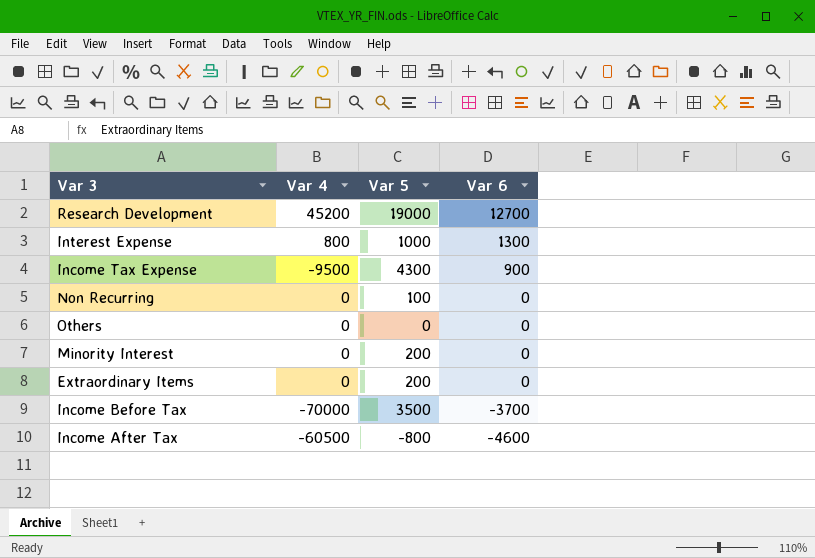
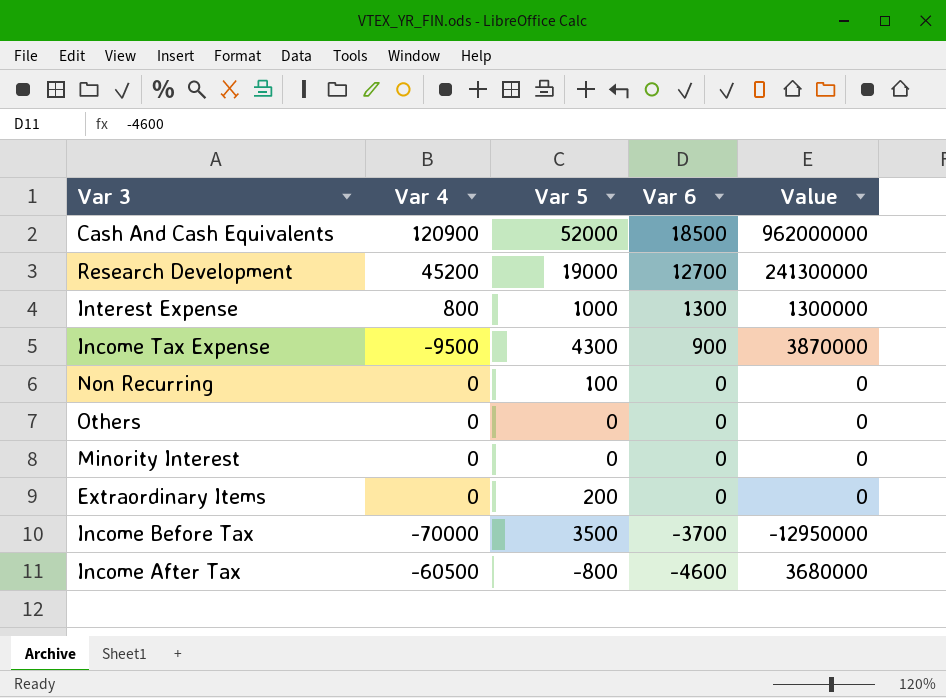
column Value | formula: none -> [Var 5] * [Var 6]
row Cash And Cash Equivalents: none -> 120900 | 52000 | 18500 | 962000000
Minority Interest | Var 5: 200 -> 0

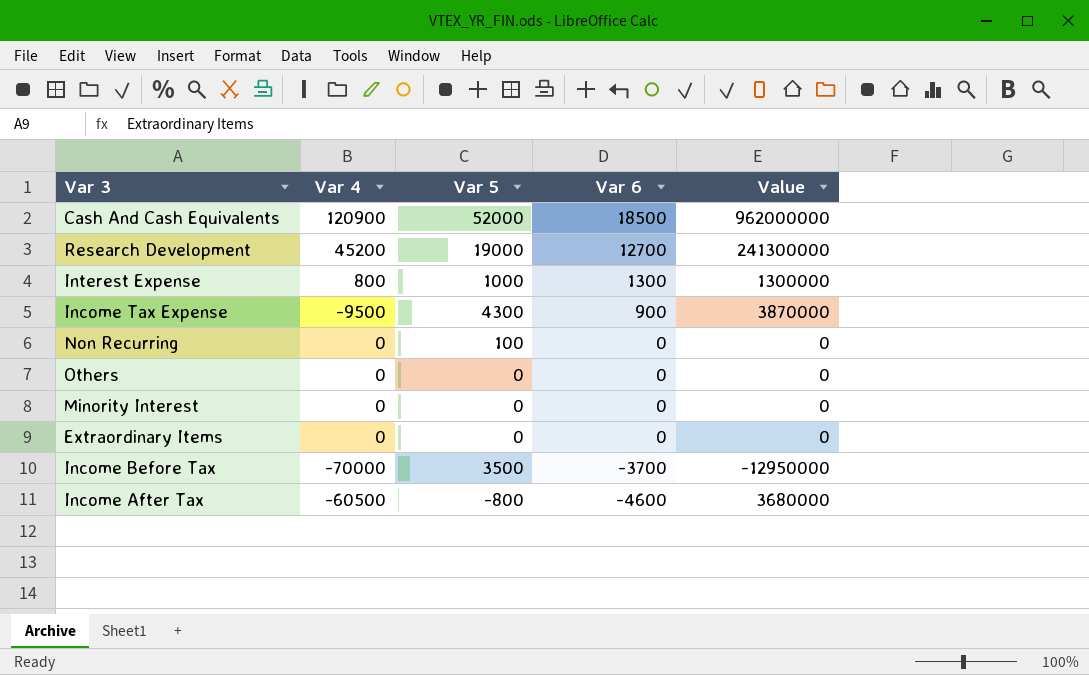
Extraordinary Items | Var 5: 200 -> 0

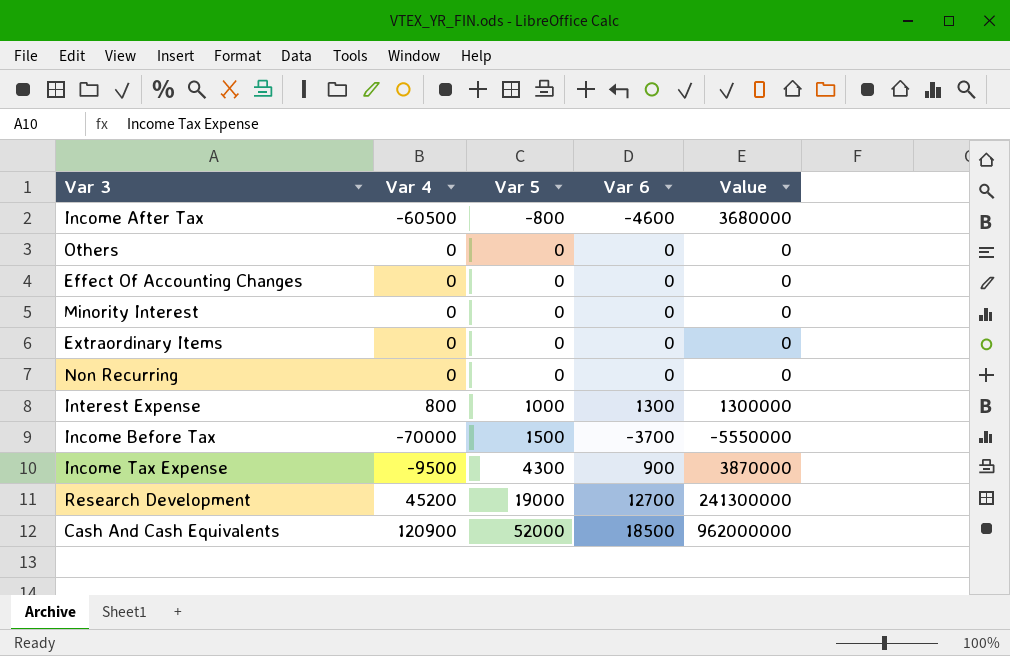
row order: Var 6 descending -> Var 5 ascending
row Effect Of Accounting Changes: none -> 0 | 0 | 0 | 0
Non Recurring | Var 5: 100 -> 0
Income Before Tax | Var 5: 3500 -> 1500
Income Before Tax | Value: -12950000 -> -5550000

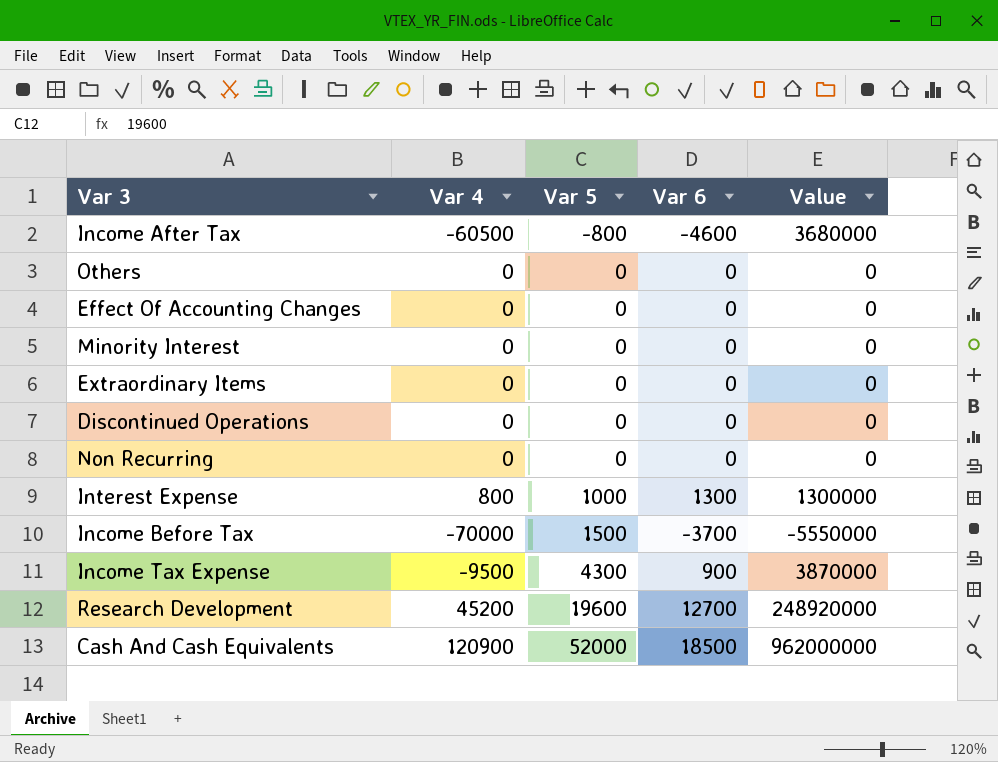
row Discontinued Operations: none -> 0 | 0 | 0 | 0
Research Development | Var 5: 19000 -> 19600
Research Development | Value: 241300000 -> 248920000

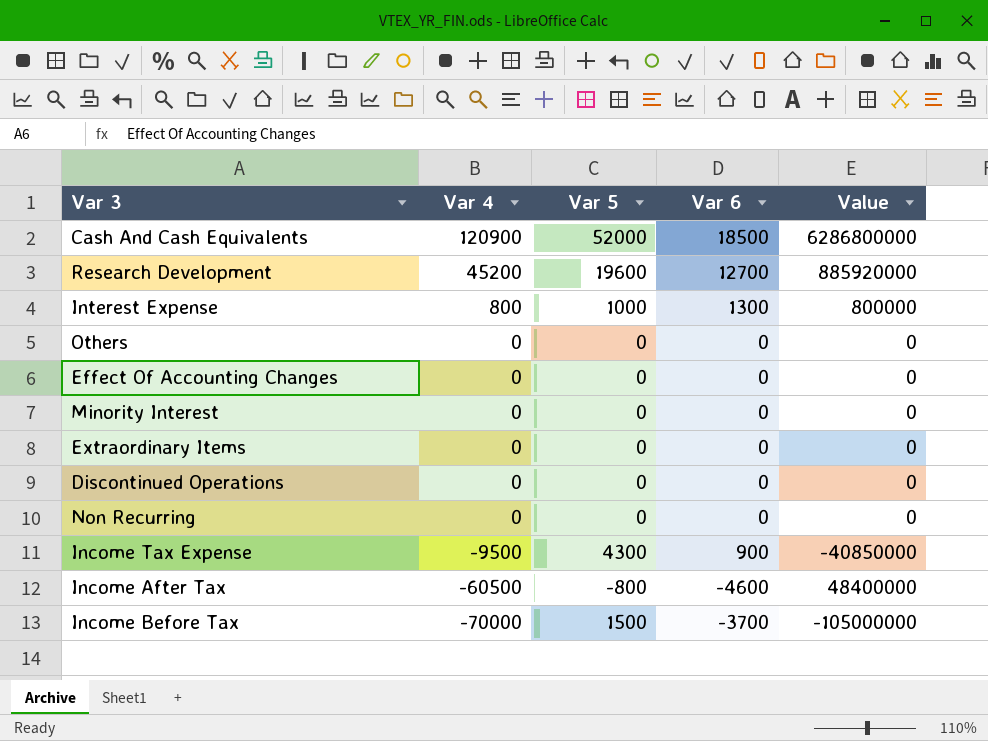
row order: Var 5 ascending -> Var 4 descending
column Value | formula: [Var 5] * [Var 6] -> [Var 4] * [Var 5]

